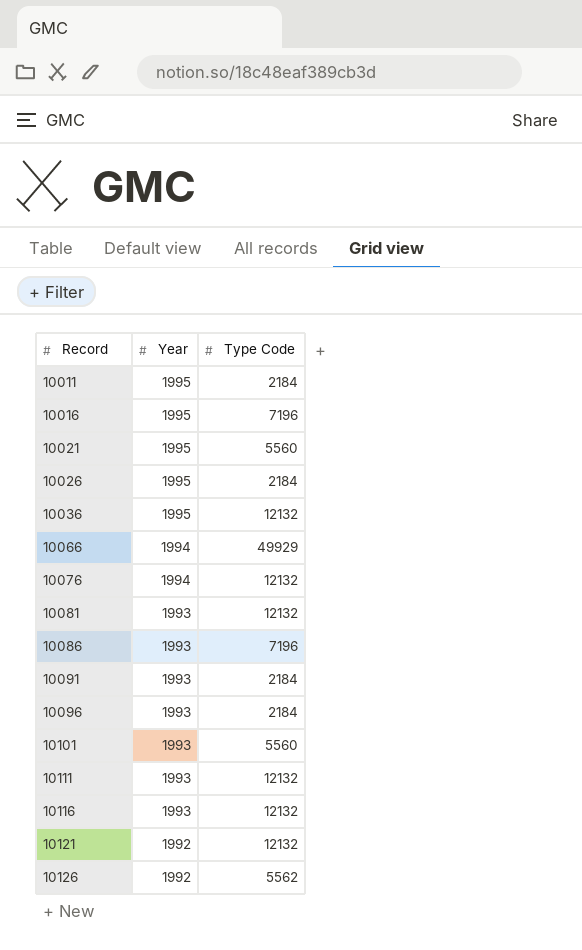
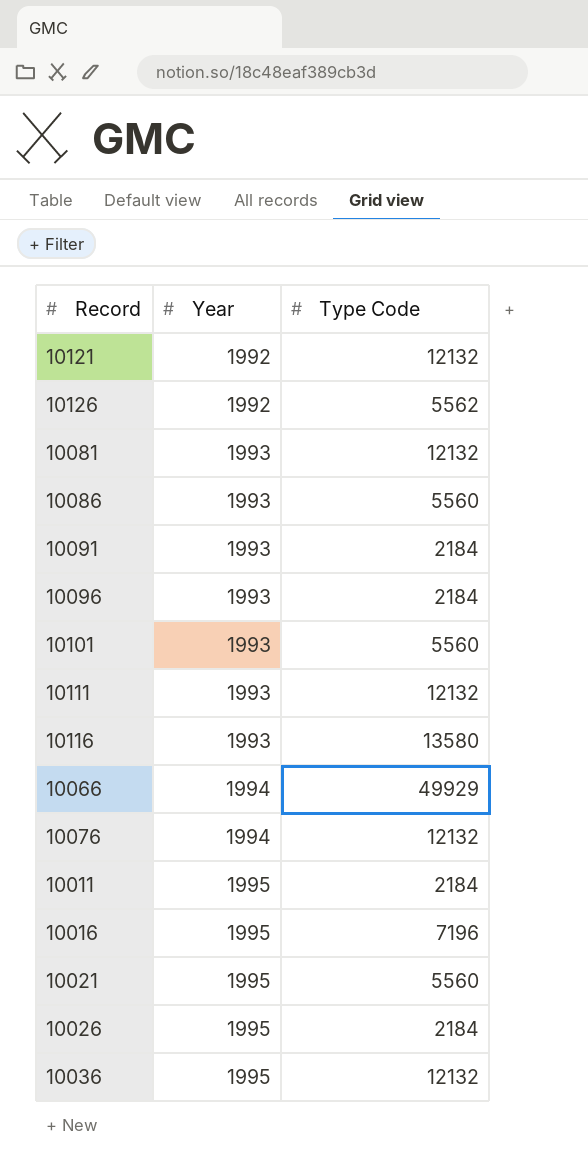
row order: Record ascending -> Year ascending
10086 | Type Code: 7196 -> 5560
10116 | Type Code: 12132 -> 13580

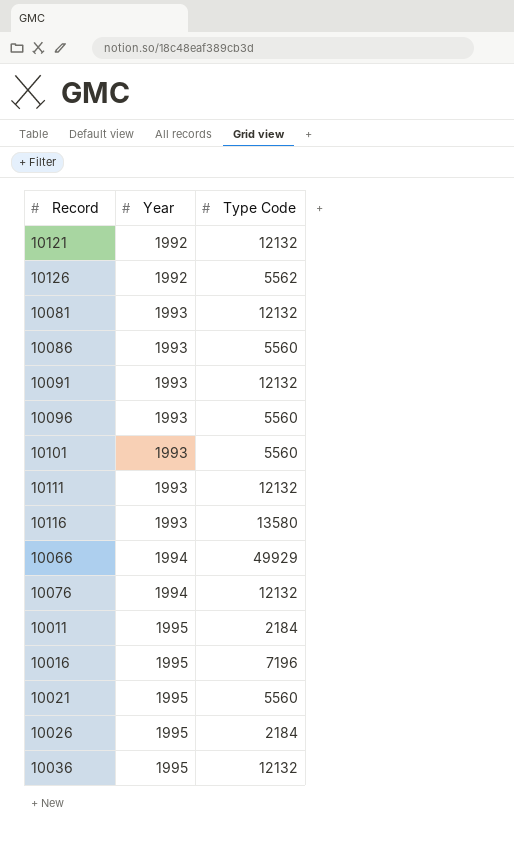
10091 | Type Code: 2184 -> 12132
10096 | Type Code: 2184 -> 5560

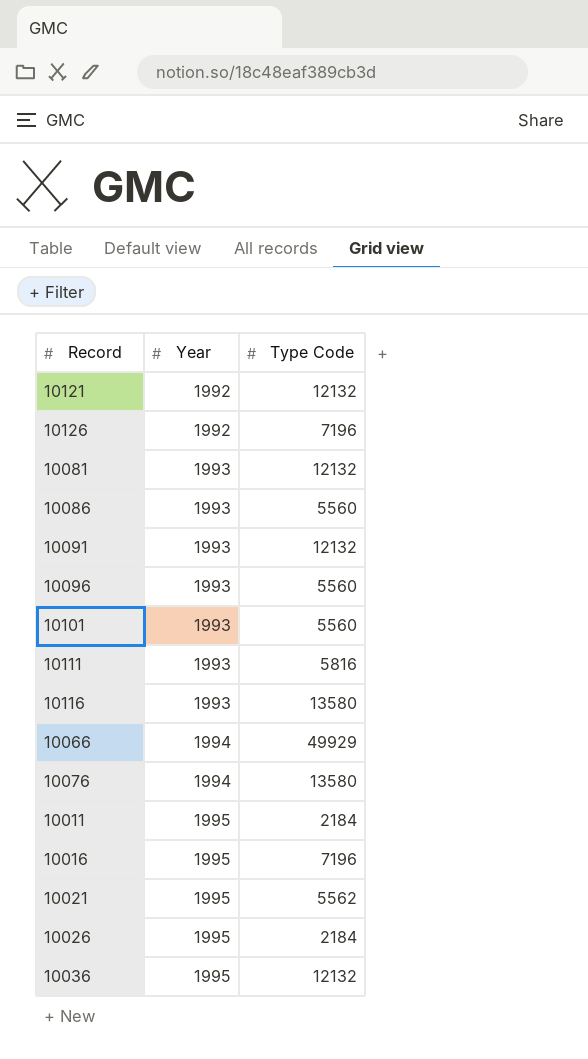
10126 | Type Code: 5562 -> 7196
10111 | Type Code: 12132 -> 5816
10076 | Type Code: 12132 -> 13580
10021 | Type Code: 5560 -> 5562

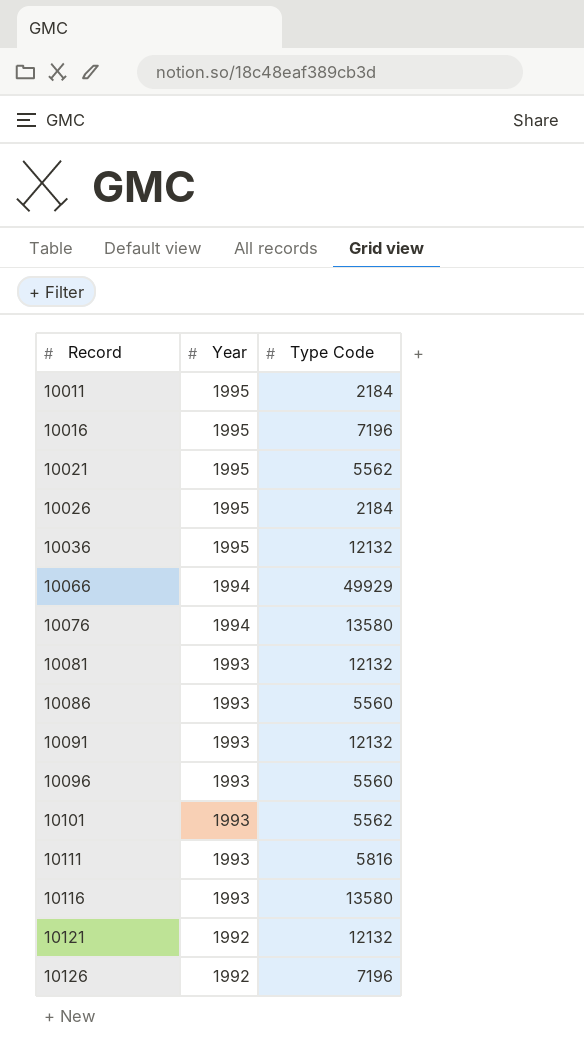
row order: Year ascending -> Record ascending
10101 | Type Code: 5560 -> 5562

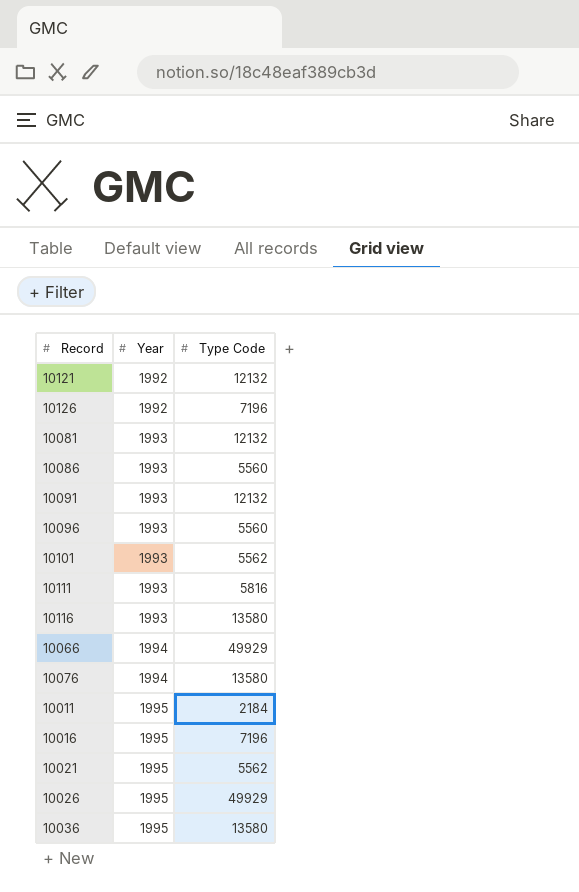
row order: Record ascending -> Year ascending
10026 | Type Code: 2184 -> 49929
10036 | Type Code: 12132 -> 13580

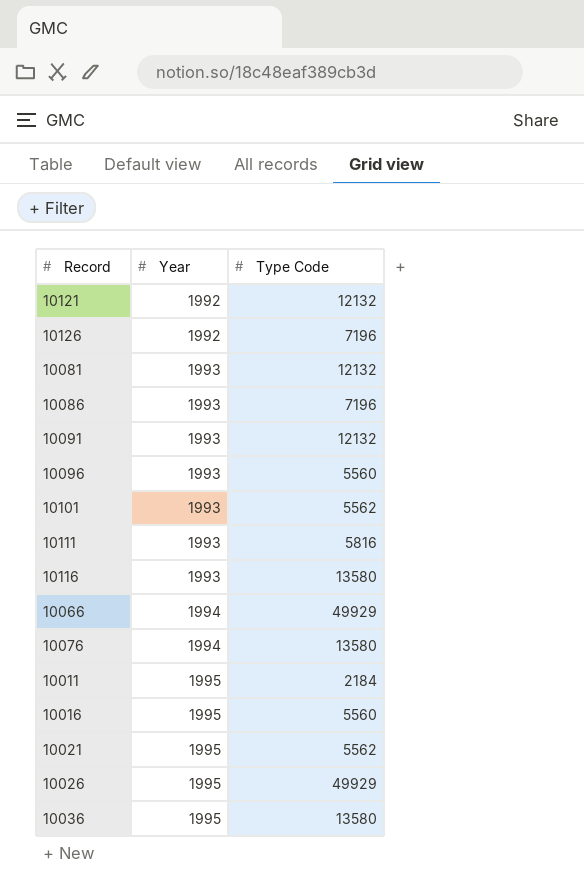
10086 | Type Code: 5560 -> 7196
10016 | Type Code: 7196 -> 5560

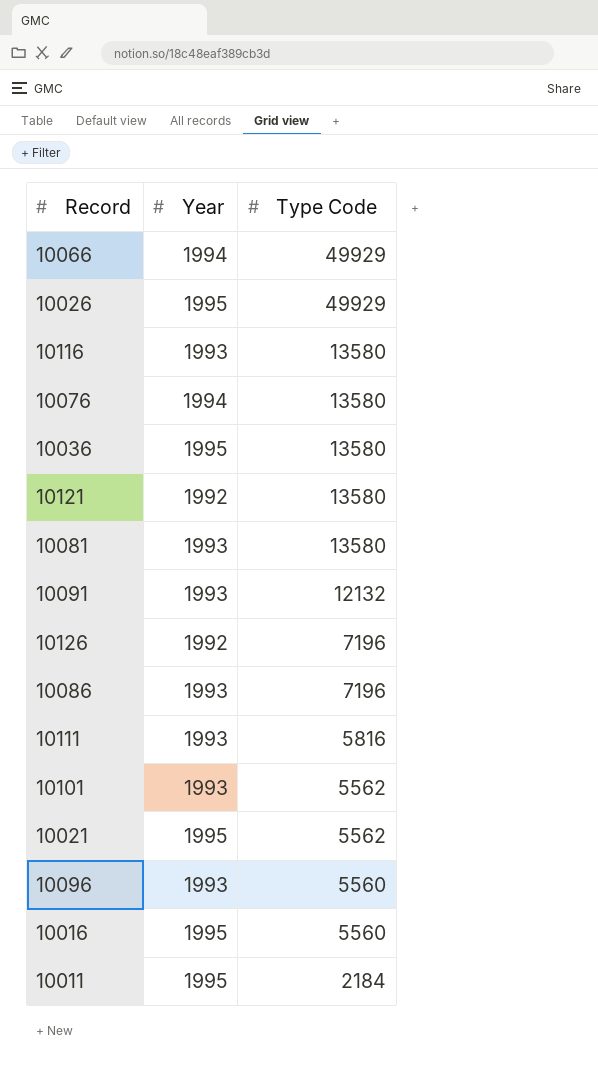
row order: Year ascending -> Type Code descending
10121 | Type Code: 12132 -> 13580
10081 | Type Code: 12132 -> 13580

